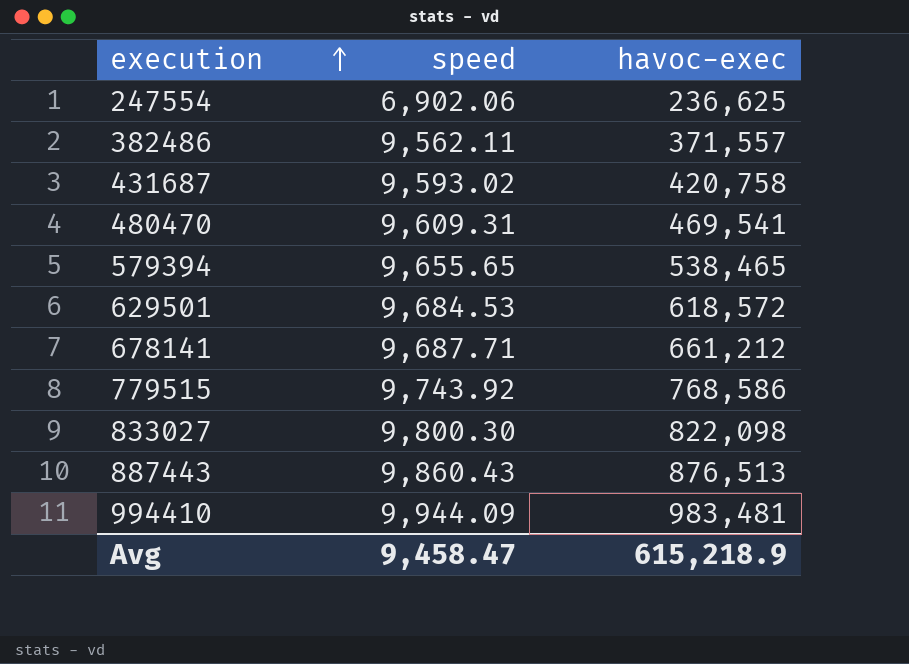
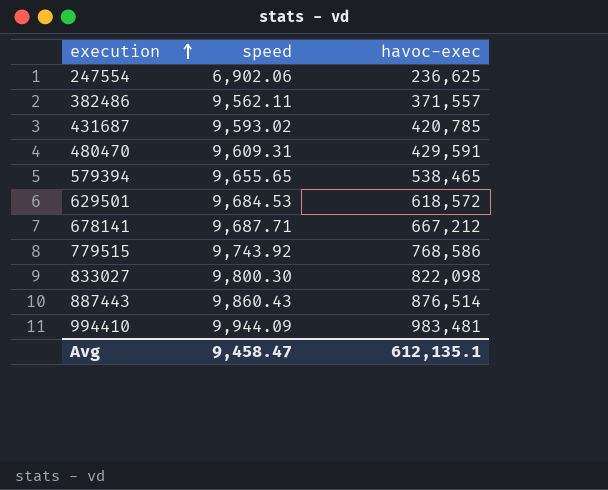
431687 | havoc-exec: 420,758 -> 420,785
480470 | havoc-exec: 469,541 -> 429,591
678141 | havoc-exec: 661,212 -> 667,212
887443 | havoc-exec: 876,513 -> 876,514
Avg | havoc-exec: 615,218.9 -> 612,135.1

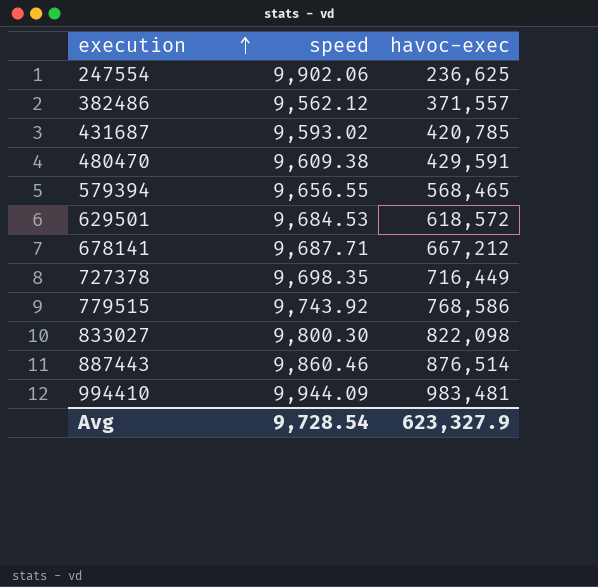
247554 | speed: 6,902.06 -> 9,902.06
382486 | speed: 9,562.11 -> 9,562.12
480470 | speed: 9,609.31 -> 9,609.38
579394 | speed: 9,655.65 -> 9,656.55
579394 | havoc-exec: 538,465 -> 568,465
row 727378: none -> 9,698.35 | 716,449
887443 | speed: 9,860.43 -> 9,860.46
Avg | speed: 9,458.47 -> 9,728.54
Avg | havoc-exec: 612,135.1 -> 623,327.9

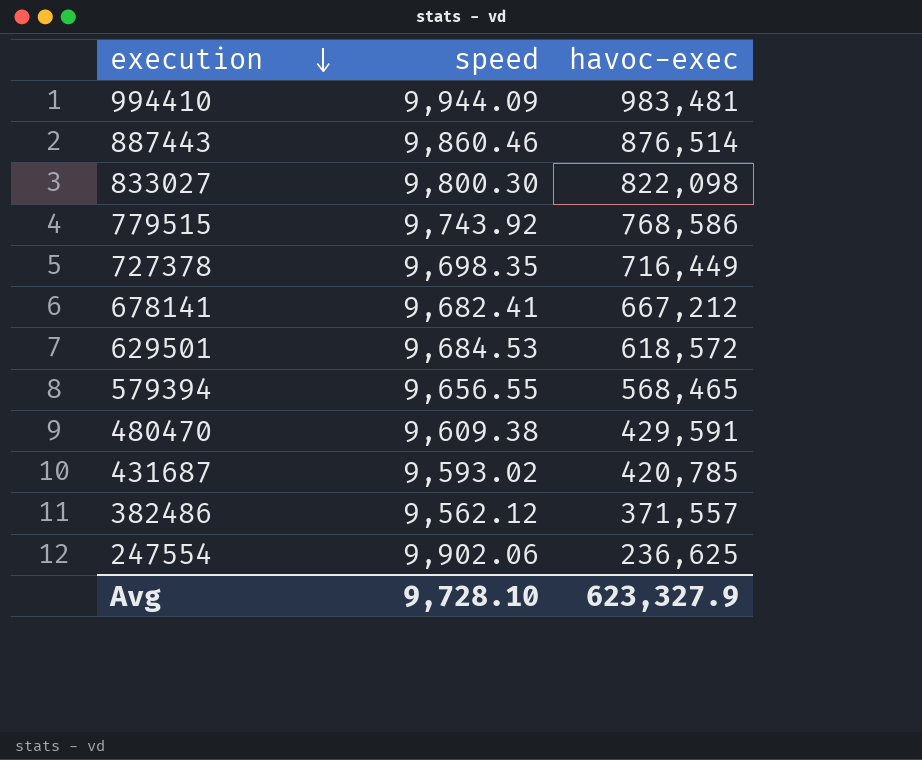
row order: execution ascending -> execution descending
678141 | speed: 9,687.71 -> 9,682.41
Avg | speed: 9,728.54 -> 9,728.10

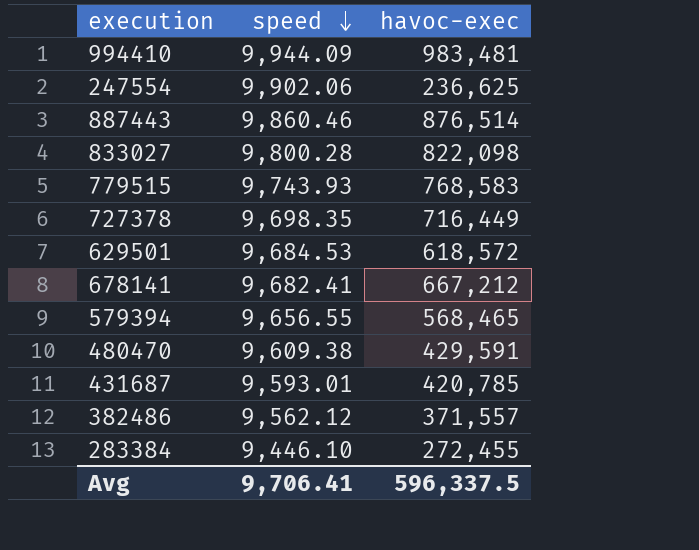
row order: execution descending -> speed descending
833027 | speed: 9,800.30 -> 9,800.28
779515 | speed: 9,743.92 -> 9,743.93
779515 | havoc-exec: 768,586 -> 768,583
431687 | speed: 9,593.02 -> 9,593.01
row 283384: none -> 9,446.10 | 272,455
Avg | speed: 9,728.10 -> 9,706.41
Avg | havoc-exec: 623,327.9 -> 596,337.5

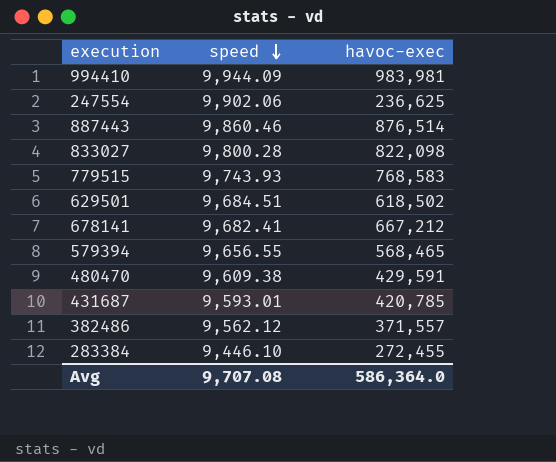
row 727378: 9,698.35 | 716,449 -> none
994410 | havoc-exec: 983,481 -> 983,981
629501 | speed: 9,684.53 -> 9,684.51
629501 | havoc-exec: 618,572 -> 618,502
Avg | speed: 9,706.41 -> 9,707.08
Avg | havoc-exec: 596,337.5 -> 586,364.0

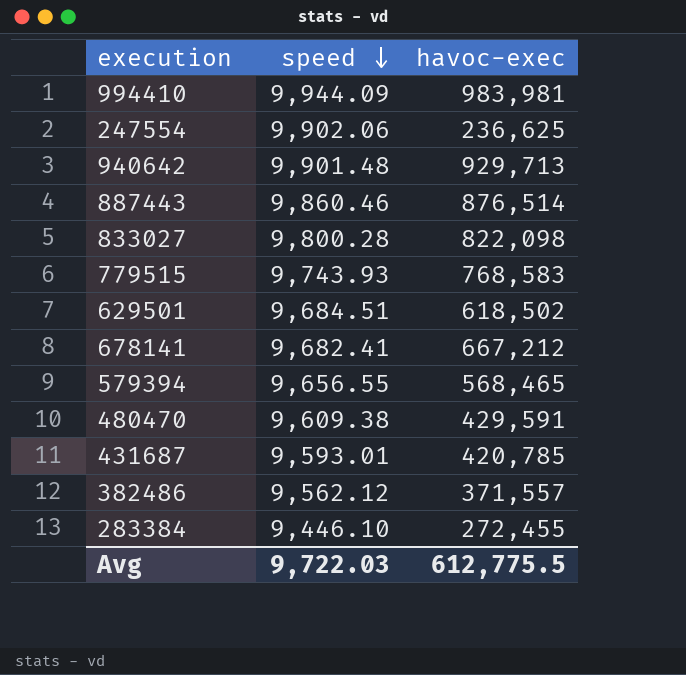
row 940642: none -> 9,901.48 | 929,713
Avg | speed: 9,707.08 -> 9,722.03
Avg | havoc-exec: 586,364.0 -> 612,775.5

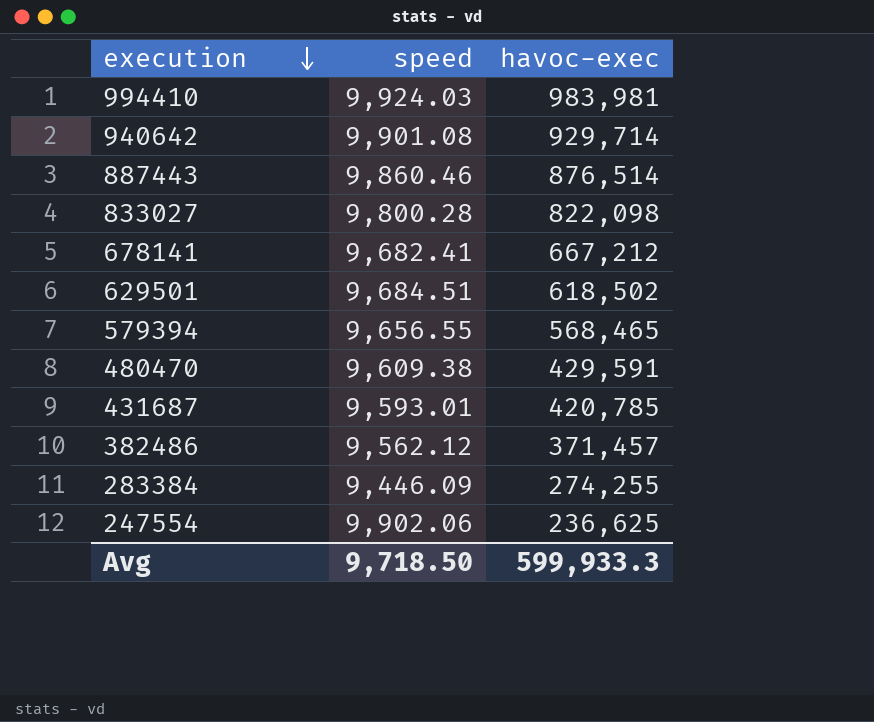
row order: speed descending -> execution descending
row 779515: 9,743.93 | 768,583 -> none
994410 | speed: 9,944.09 -> 9,924.03
940642 | speed: 9,901.48 -> 9,901.08
940642 | havoc-exec: 929,713 -> 929,714
382486 | havoc-exec: 371,557 -> 371,457
283384 | speed: 9,446.10 -> 9,446.09
283384 | havoc-exec: 272,455 -> 274,255
Avg | speed: 9,722.03 -> 9,718.50
Avg | havoc-exec: 612,775.5 -> 599,933.3

